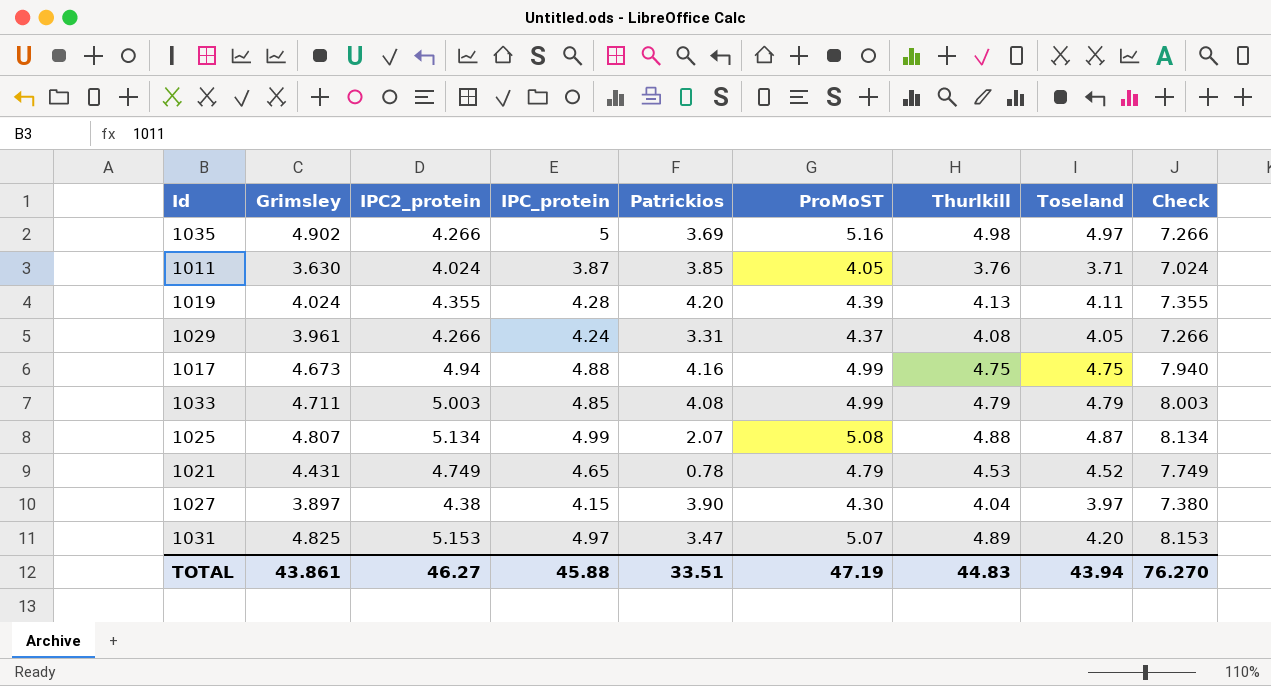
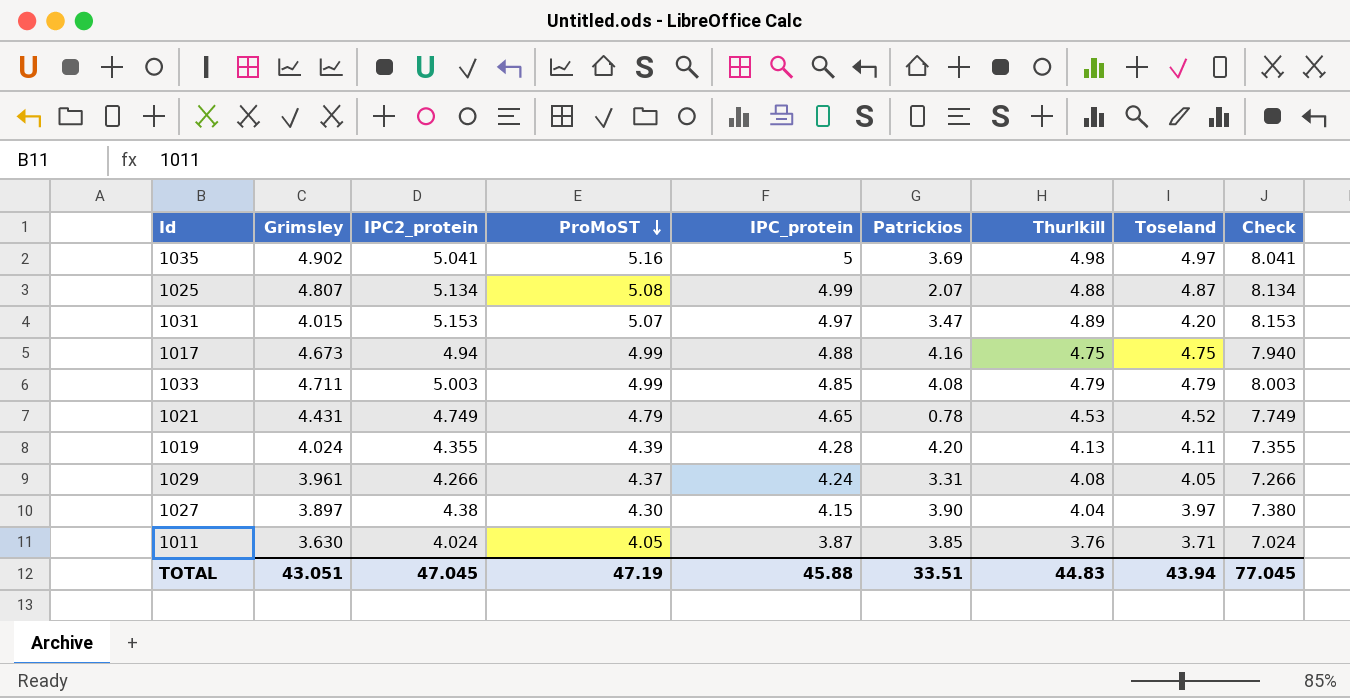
row order: none -> ProMoST descending
column ProMoST | position: 6 -> 4
1035 | IPC2_protein: 4.266 -> 5.041
1035 | Check: 7.266 -> 8.041
1031 | Grimsley: 4.825 -> 4.015
TOTAL | Grimsley: 43.861 -> 43.051
TOTAL | IPC2_protein: 46.27 -> 47.045
TOTAL | Check: 76.270 -> 77.045

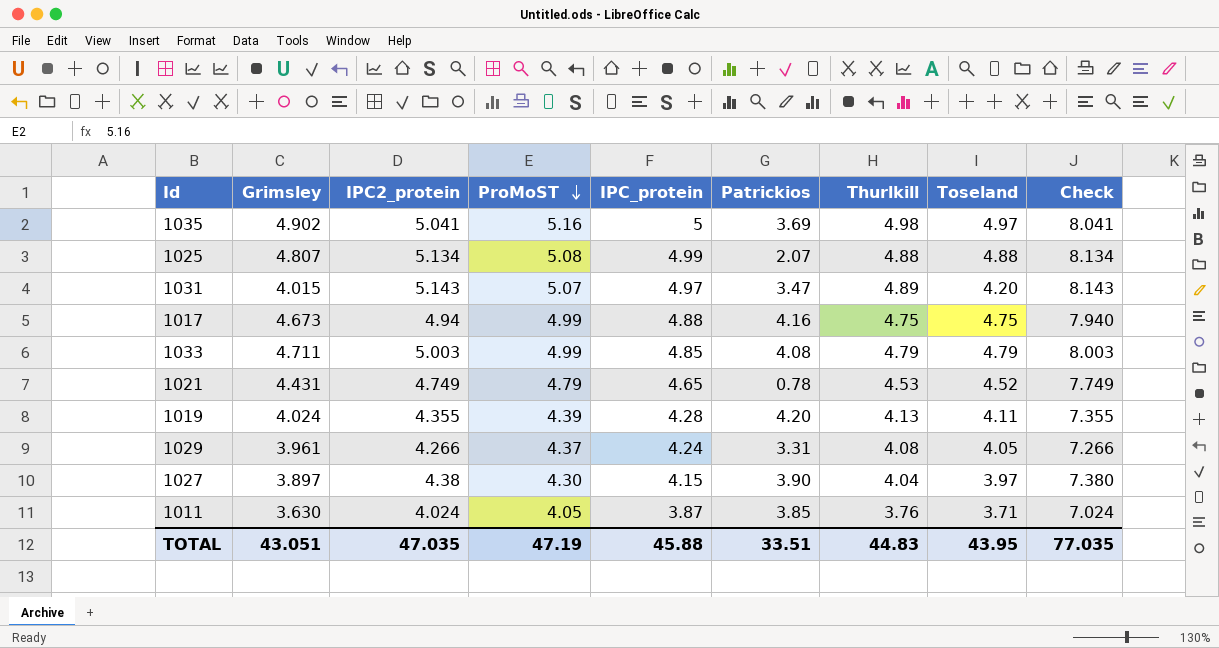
1025 | Toseland: 4.87 -> 4.88
1031 | IPC2_protein: 5.153 -> 5.143
1031 | Check: 8.153 -> 8.143
TOTAL | IPC2_protein: 47.045 -> 47.035
TOTAL | Toseland: 43.94 -> 43.95
TOTAL | Check: 77.045 -> 77.035

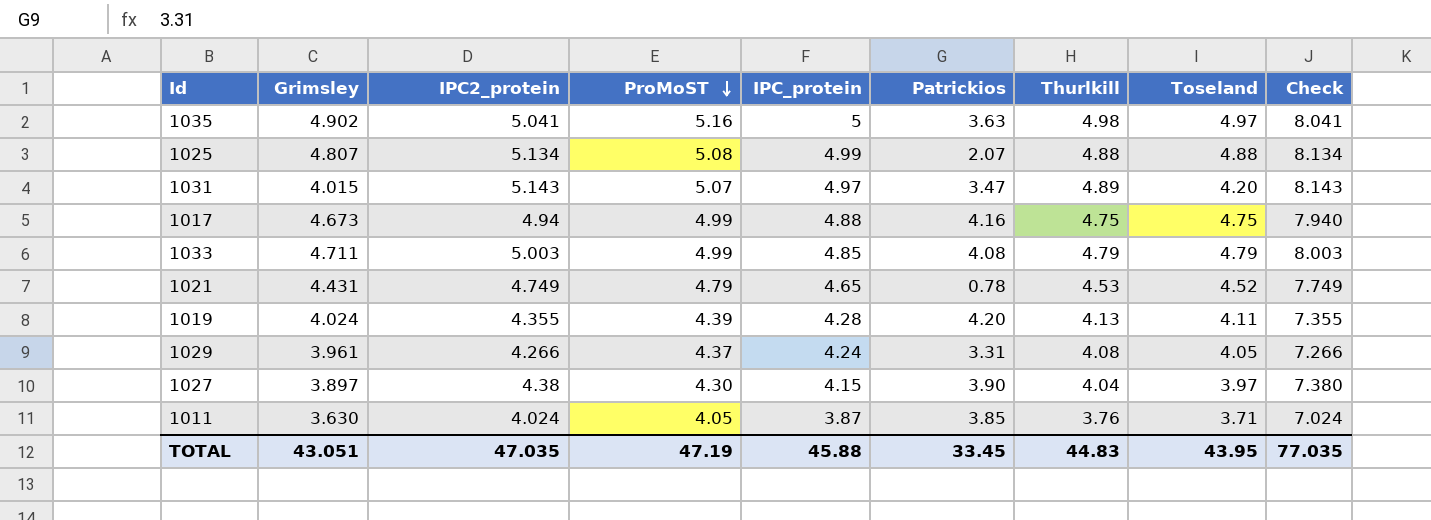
1035 | Patrickios: 3.69 -> 3.63
TOTAL | Patrickios: 33.51 -> 33.45

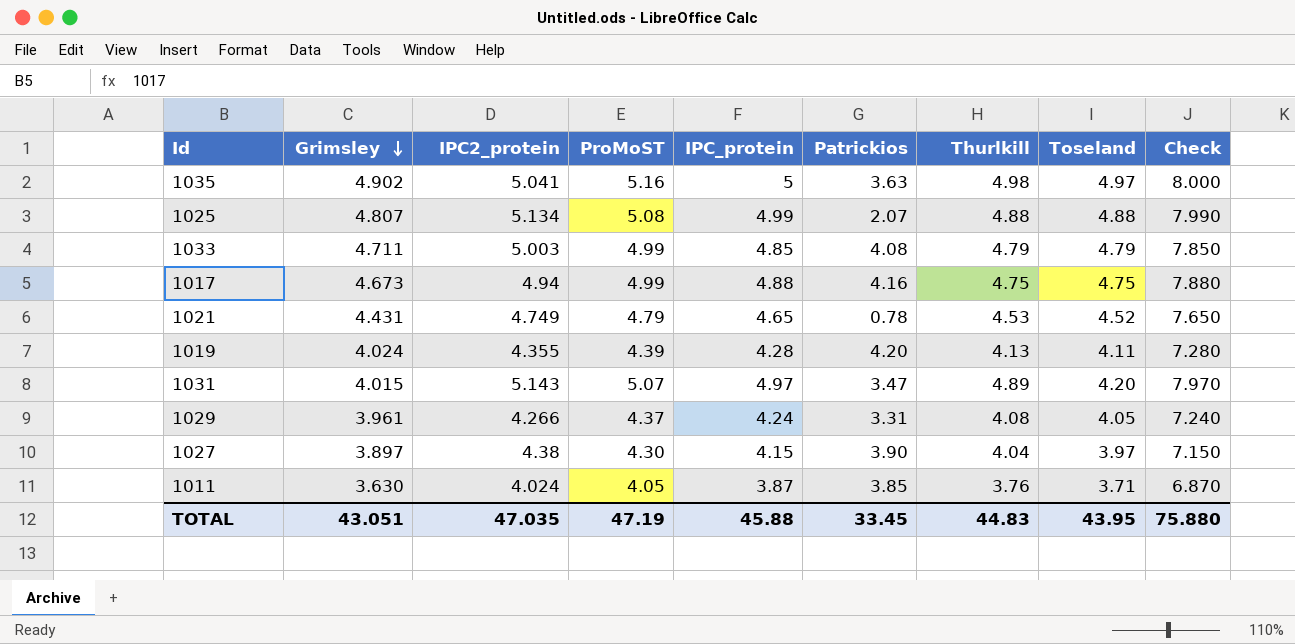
row order: ProMoST descending -> Grimsley descending
column Check | formula: [IPC2_protein] + 3 -> [IPC_protein] + 3
TOTAL | Check: 77.035 -> 75.880

